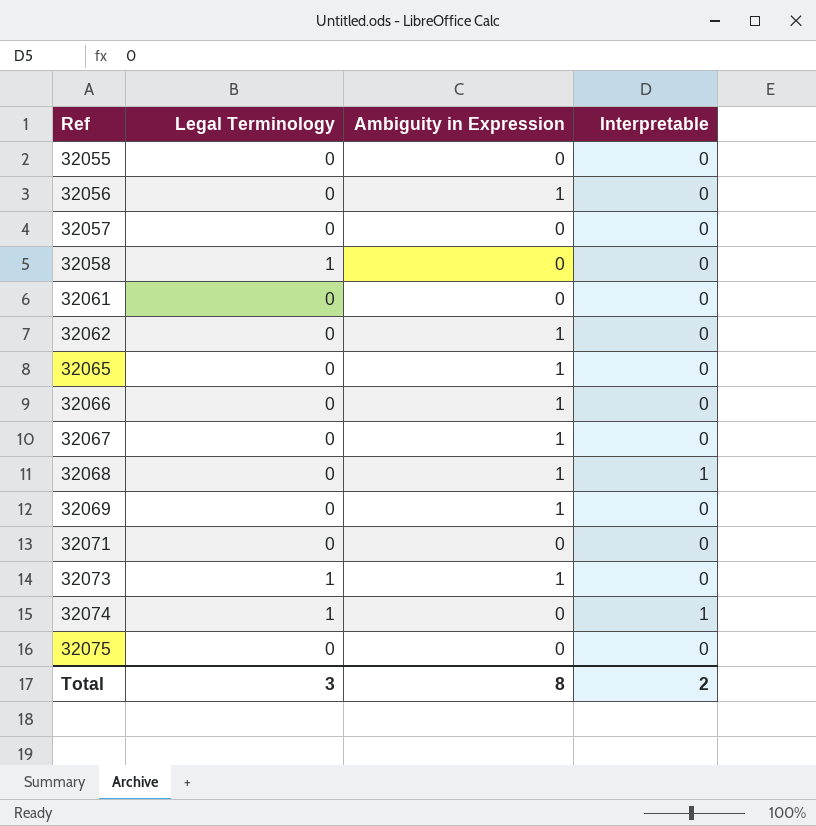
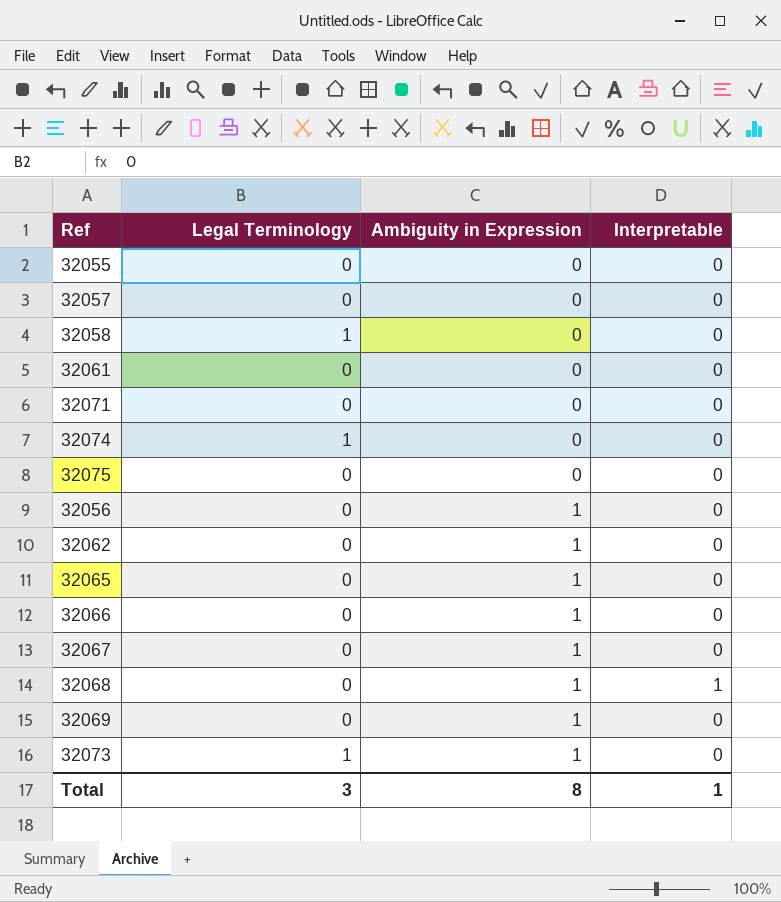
row order: Ref ascending -> Ambiguity in Expression ascending
32074 | Interpretable: 1 -> 0
Total | Interpretable: 2 -> 1

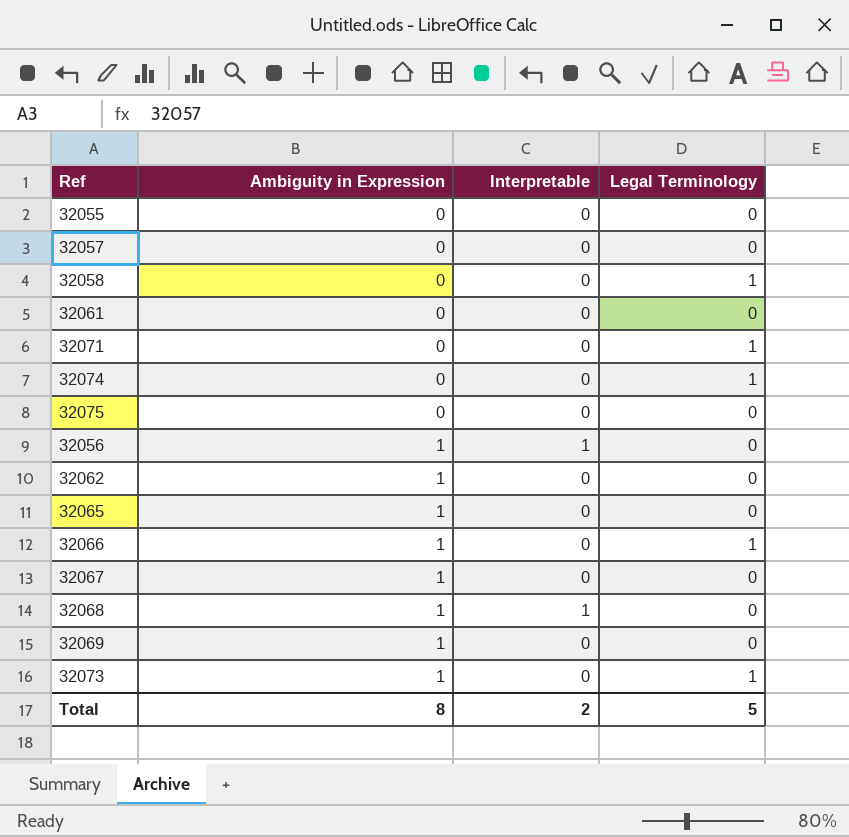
column Legal Terminology | position: 2 -> 4
32071 | Legal Terminology: 0 -> 1
32056 | Interpretable: 0 -> 1
32066 | Legal Terminology: 0 -> 1
Total | Interpretable: 1 -> 2
Total | Legal Terminology: 3 -> 5

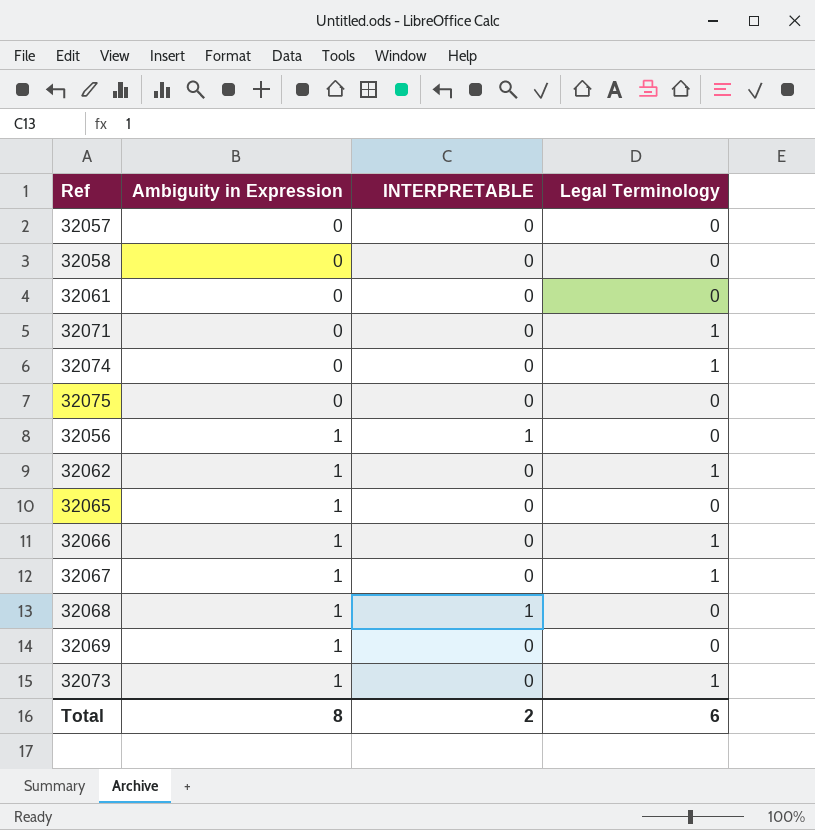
column name: Interpretable -> INTERPRETABLE
row 32055: 0 | 0 | 0 -> none
32058 | Legal Terminology: 1 -> 0
32062 | Legal Terminology: 0 -> 1
32067 | Legal Terminology: 0 -> 1
Total | Legal Terminology: 5 -> 6

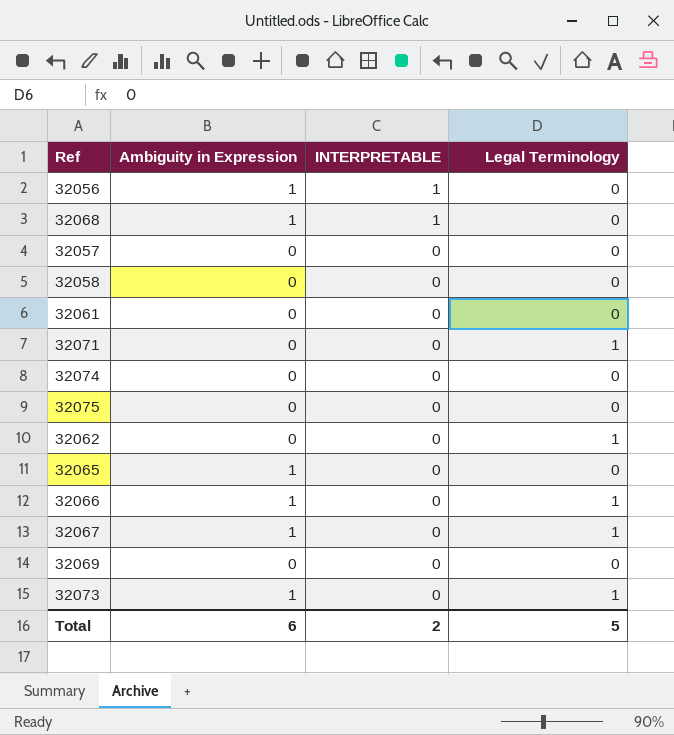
row order: Ambiguity in Expression ascending -> INTERPRETABLE descending
32074 | Legal Terminology: 1 -> 0
32062 | Ambiguity in Expression: 1 -> 0
32069 | Ambiguity in Expression: 1 -> 0
Total | Ambiguity in Expression: 8 -> 6
Total | Legal Terminology: 6 -> 5

